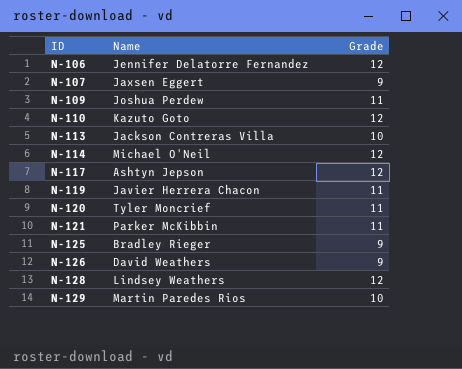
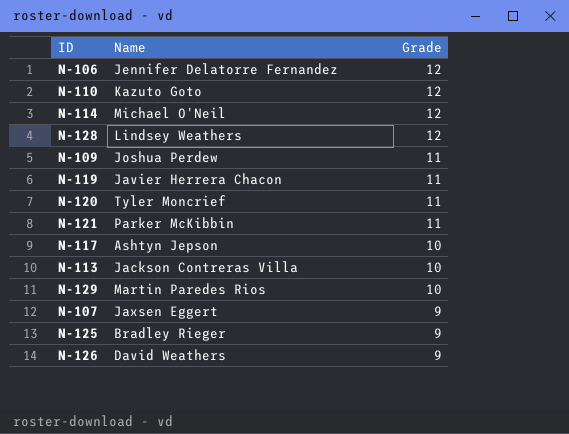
row order: ID ascending -> Grade descending
N-117 | Grade: 12 -> 10

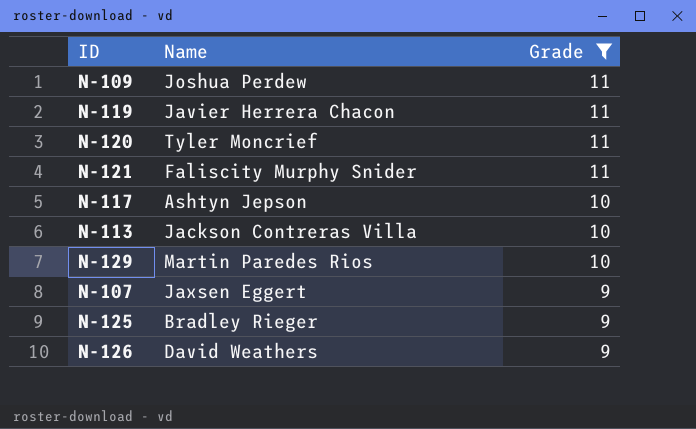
filter: none -> Grade != 12
N-121 | Name: Parker McKibbin -> Faliscity Murphy Snider

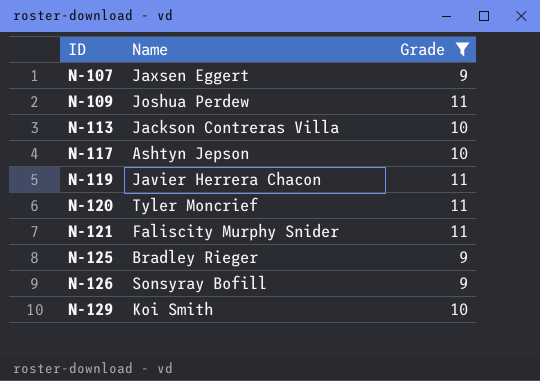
row order: Grade descending -> ID ascending
N-126 | Name: David Weathers -> Sonsyray Bofill
N-129 | Name: Martin Paredes Rios -> Koi Smith

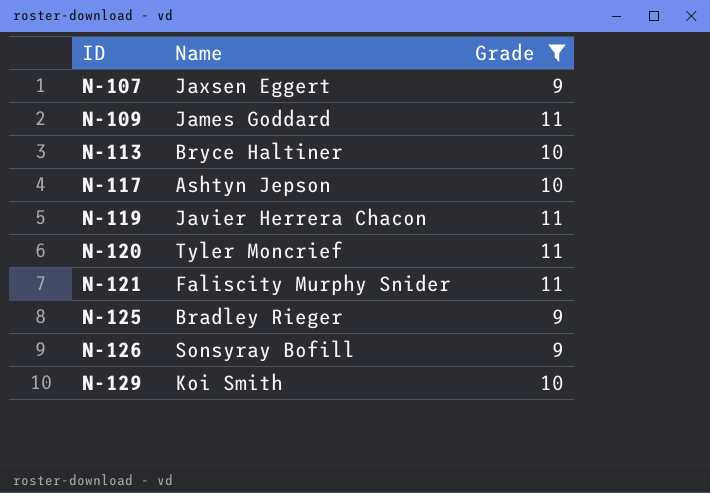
N-109 | Name: Joshua Perdew -> James Goddard
N-113 | Name: Jackson Contreras Villa -> Bryce Haltiner

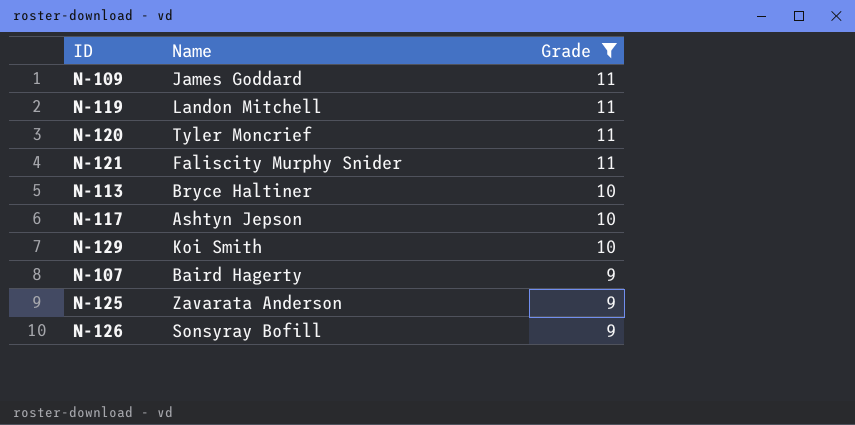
row order: ID ascending -> Grade descending
N-119 | Name: Javier Herrera Chacon -> Landon Mitchell
N-107 | Name: Jaxsen Eggert -> Baird Hagerty
N-125 | Name: Bradley Rieger -> Zavarata Anderson

